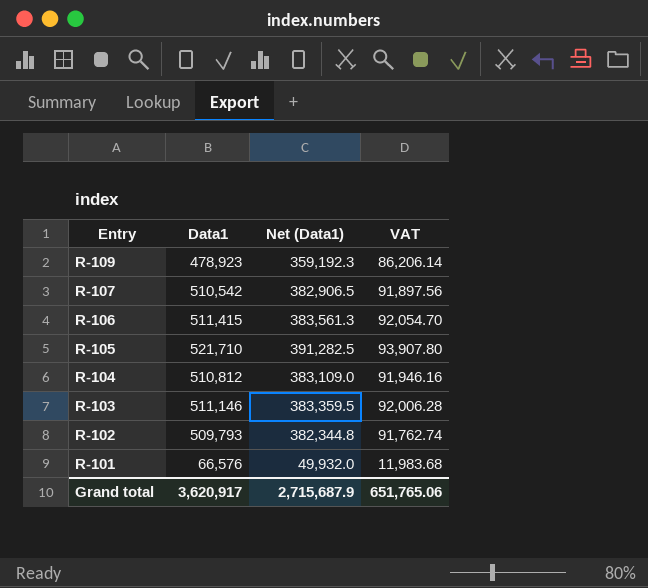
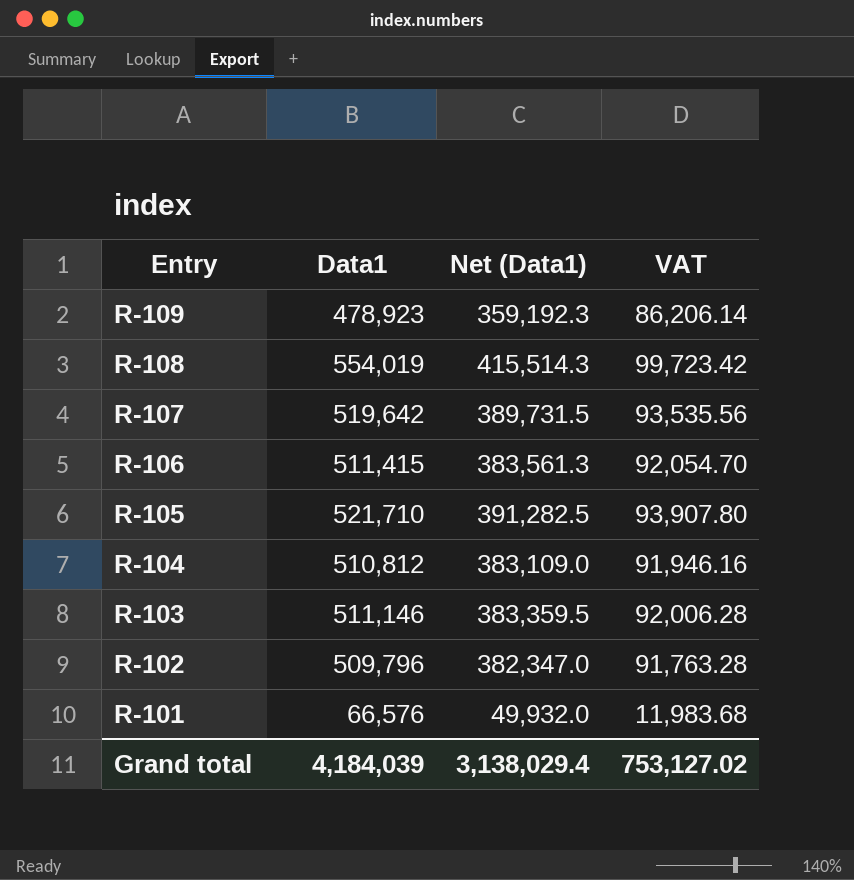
row R-108: none -> 554,019 | 415,514.3 | 99,723.42
R-107 | Data1: 510,542 -> 519,642
R-107 | Net (Data1): 382,906.5 -> 389,731.5
R-107 | VAT: 91,897.56 -> 93,535.56
R-102 | Data1: 509,793 -> 509,796
R-102 | Net (Data1): 382,344.8 -> 382,347.0
R-102 | VAT: 91,762.74 -> 91,763.28
Grand total | Data1: 3,620,917 -> 4,184,039
Grand total | Net (Data1): 2,715,687.9 -> 3,138,029.4
Grand total | VAT: 651,765.06 -> 753,127.02

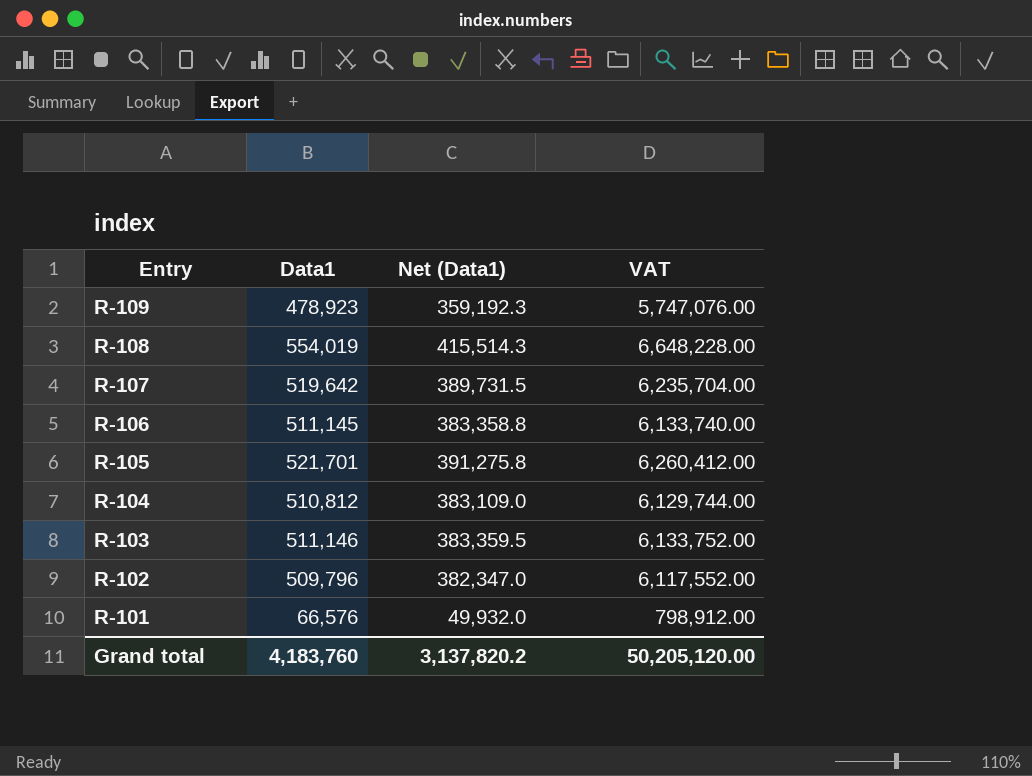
column VAT | formula: [Data1] * 0.18 -> [Data1] * 12
R-106 | Data1: 511,415 -> 511,145
R-106 | Net (Data1): 383,561.3 -> 383,358.8
R-105 | Data1: 521,710 -> 521,701
R-105 | Net (Data1): 391,282.5 -> 391,275.8
Grand total | Data1: 4,184,039 -> 4,183,760
Grand total | Net (Data1): 3,138,029.4 -> 3,137,820.2
Grand total | VAT: 753,127.02 -> 50,205,120.00

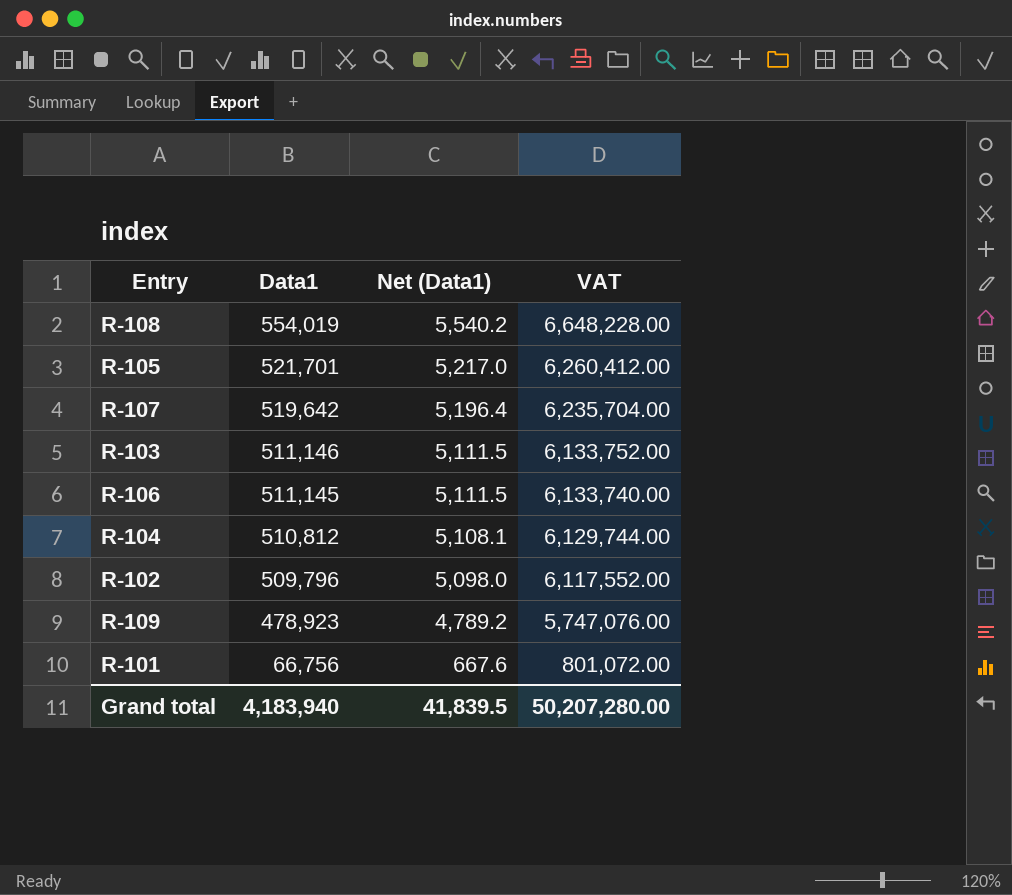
row order: Entry descending -> Data1 descending
column Net (Data1) | formula: [Data1] * 0.75 -> [Data1] * 0.01
R-101 | Data1: 66,576 -> 66,756
R-101 | VAT: 798,912.00 -> 801,072.00
Grand total | Data1: 4,183,760 -> 4,183,940
Grand total | Net (Data1): 3,137,820.2 -> 41,839.5
Grand total | VAT: 50,205,120.00 -> 50,207,280.00

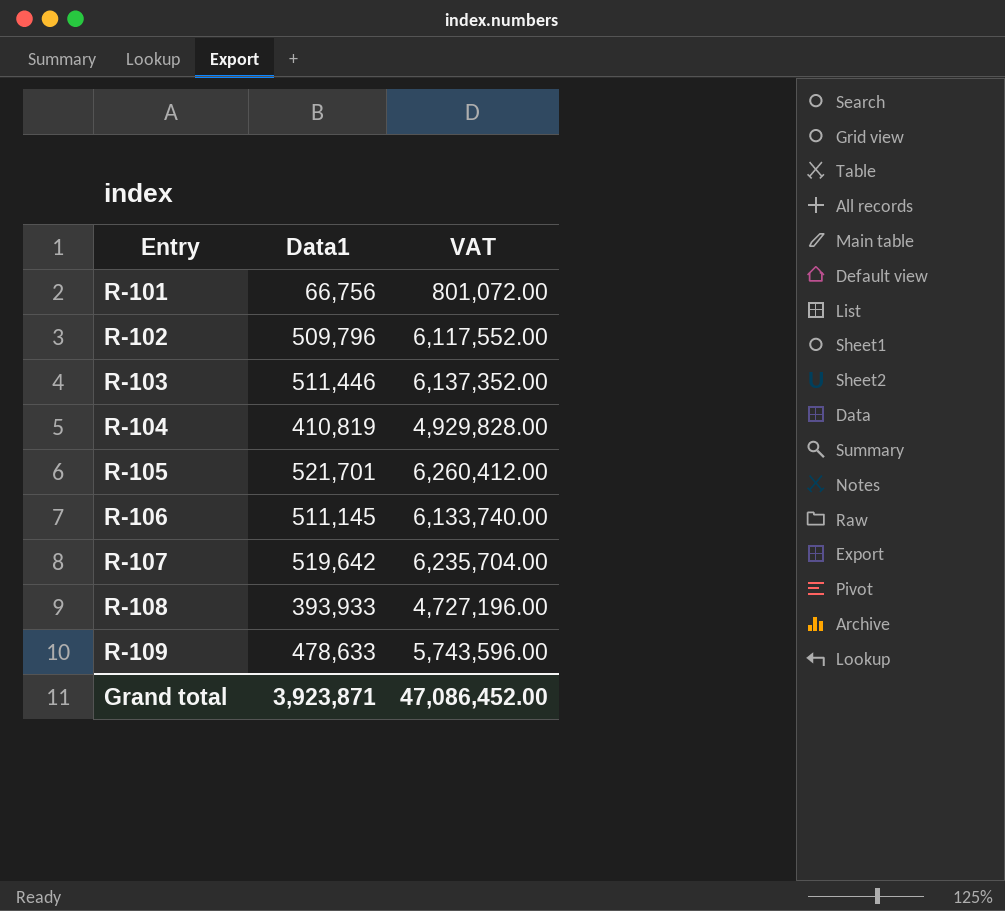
row order: Data1 descending -> Entry ascending
column Net (Data1) | formula: [Data1] * 0.01 -> none
R-103 | Data1: 511,146 -> 511,446
R-103 | VAT: 6,133,752.00 -> 6,137,352.00
R-104 | Data1: 510,812 -> 410,819
R-104 | VAT: 6,129,744.00 -> 4,929,828.00
R-108 | Data1: 554,019 -> 393,933
R-108 | VAT: 6,648,228.00 -> 4,727,196.00
R-109 | Data1: 478,923 -> 478,633
R-109 | VAT: 5,747,076.00 -> 5,743,596.00
Grand total | Data1: 4,183,940 -> 3,923,871
Grand total | VAT: 50,207,280.00 -> 47,086,452.00

